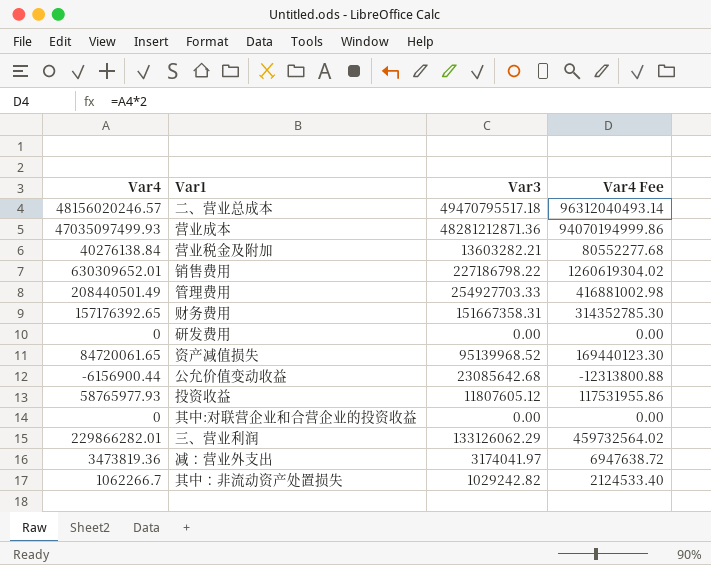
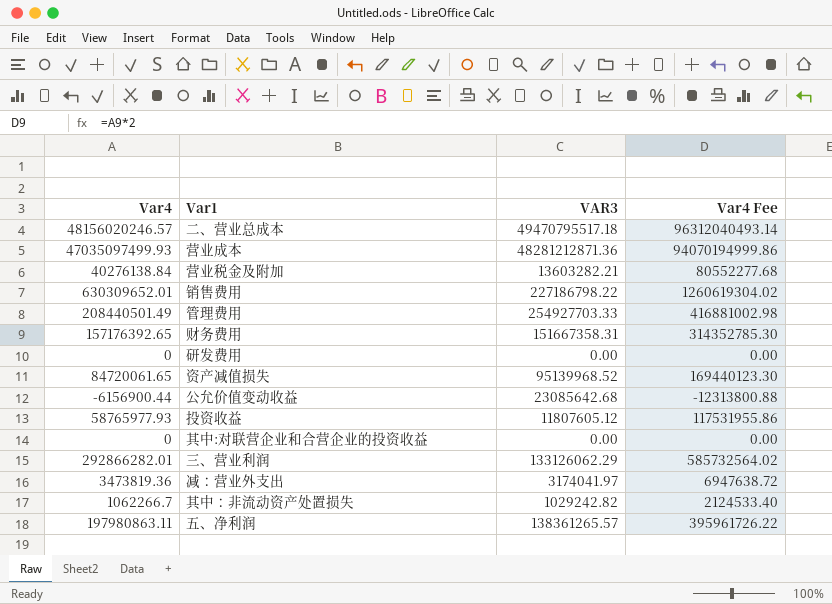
column name: Var3 -> VAR3
三、营业利润 | Var4: 229866282.01 -> 292866282.01
三、营业利润 | Var4 Fee: 459732564.02 -> 585732564.02
row 五、净利润: none -> 197980863.11 | 138361265.57 | 395961726.22

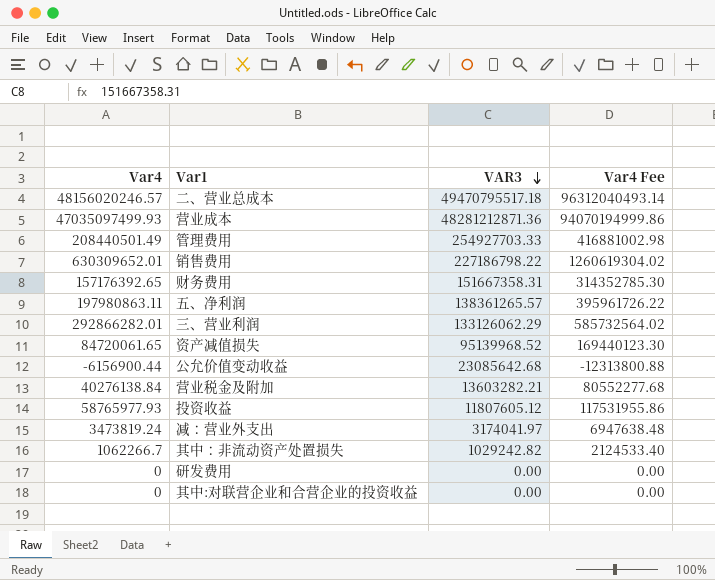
row order: none -> VAR3 descending
减：营业外支出 | Var4: 3473819.36 -> 3473819.24
减：营业外支出 | Var4 Fee: 6947638.72 -> 6947638.48

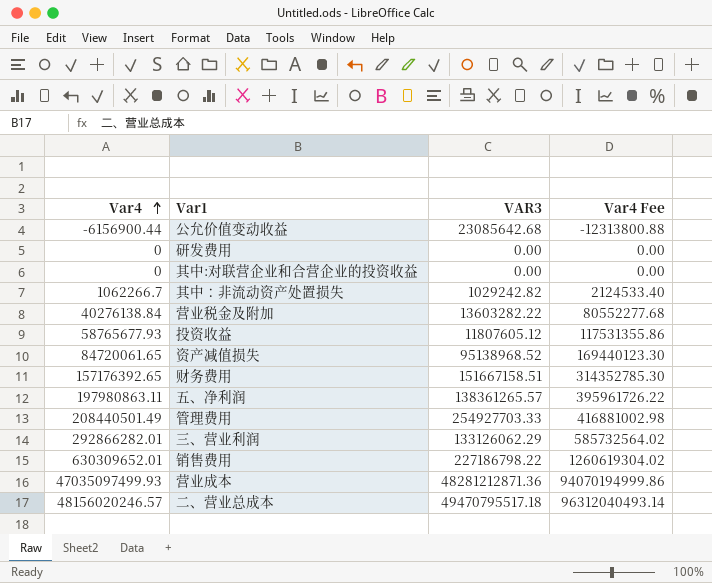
row order: VAR3 descending -> Var4 ascending
row 减：营业外支出: 3473819.24 | 3174041.97 | 6947638.48 -> none
营业税金及附加 | VAR3: 13603282.21 -> 13603282.22
投资收益 | Var4: 58765977.93 -> 58765677.93
投资收益 | Var4 Fee: 117531955.86 -> 117531355.86
资产减值损失 | VAR3: 95139968.52 -> 95138968.52
财务费用 | VAR3: 151667358.31 -> 151667158.51

